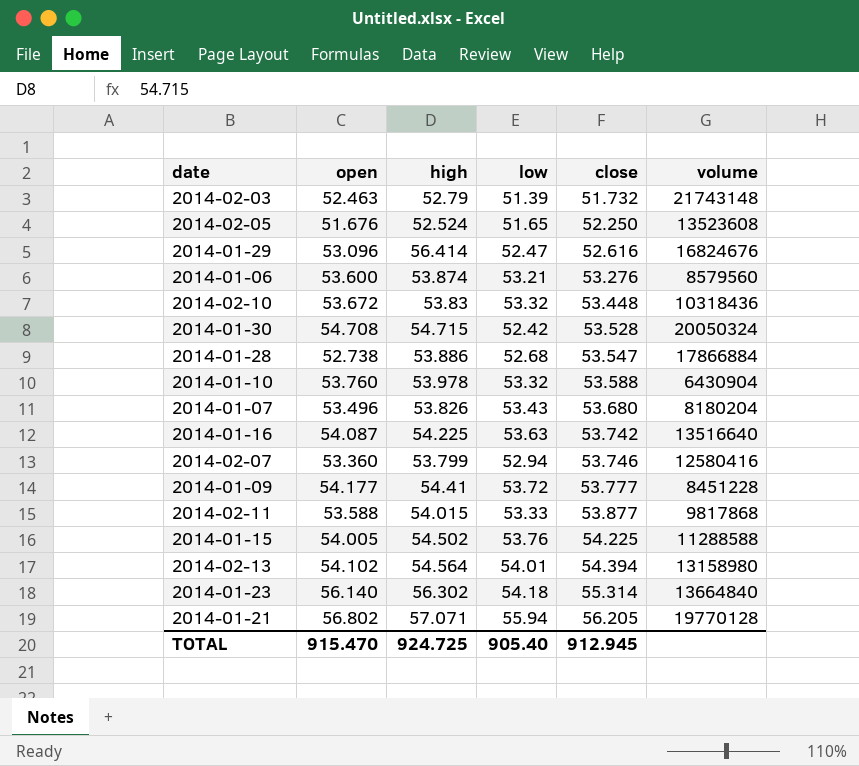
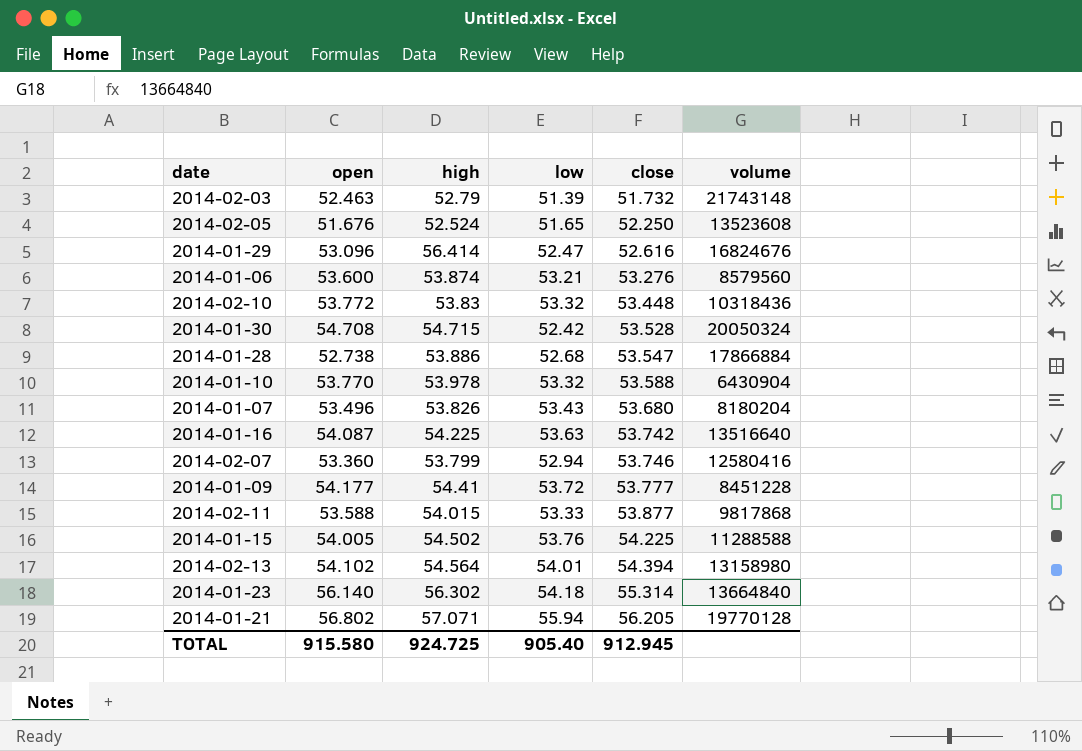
2014-02-10 | open: 53.672 -> 53.772
2014-01-10 | open: 53.760 -> 53.770
TOTAL | open: 915.470 -> 915.580

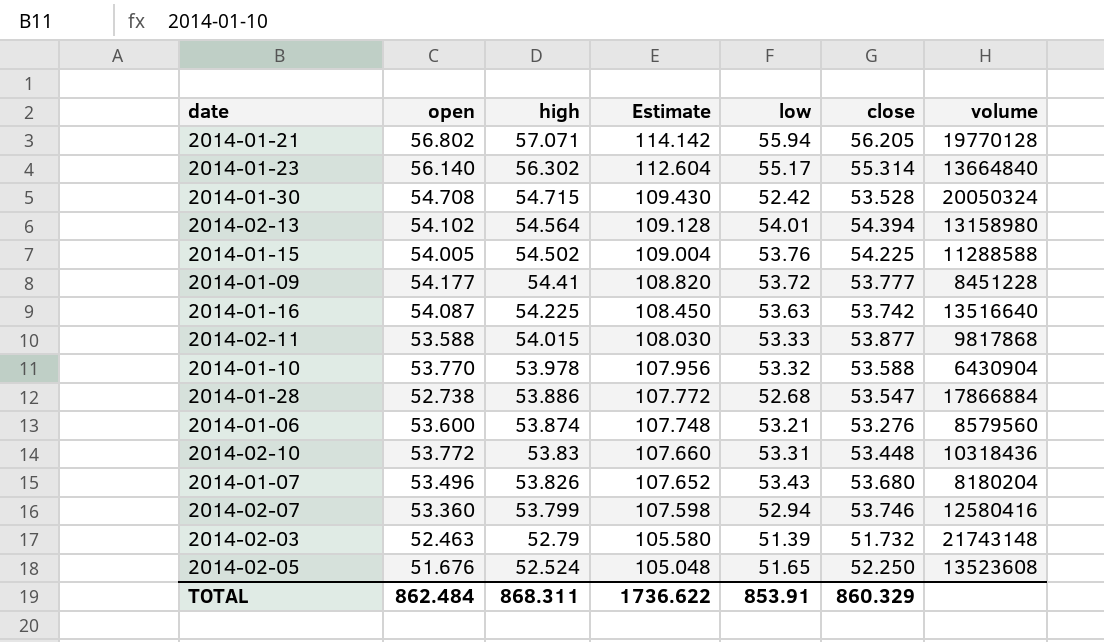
row order: close ascending -> high descending
column Estimate | formula: none -> [high] * 2
row 2014-01-29: 53.096 | 56.414 | 52.47 | 52.616 | 16824676 -> none
2014-01-23 | low: 54.18 -> 55.17
2014-02-10 | low: 53.32 -> 53.31
TOTAL | open: 915.580 -> 862.484
TOTAL | high: 924.725 -> 868.311
TOTAL | low: 905.40 -> 853.91
TOTAL | close: 912.945 -> 860.329

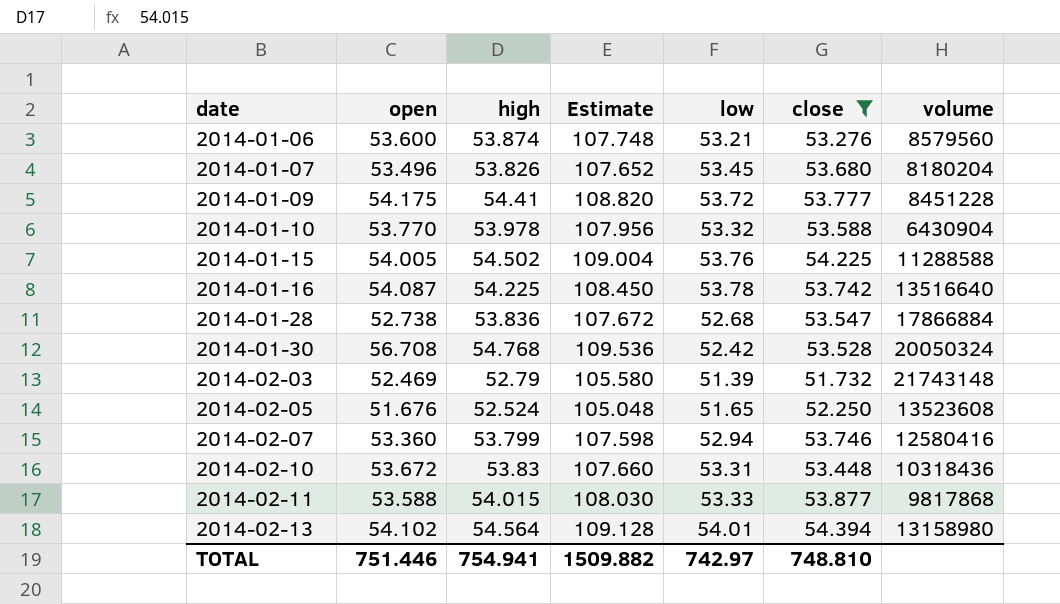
filter: none -> close <= 54.394
row order: high descending -> date ascending
2014-01-07 | low: 53.43 -> 53.45
2014-01-09 | open: 54.177 -> 54.175
2014-01-16 | low: 53.63 -> 53.78
2014-01-28 | high: 53.886 -> 53.836
2014-01-28 | Estimate: 107.772 -> 107.672
2014-01-30 | open: 54.708 -> 56.708
2014-01-30 | high: 54.715 -> 54.768
2014-01-30 | Estimate: 109.430 -> 109.536
2014-02-03 | open: 52.463 -> 52.469
2014-02-10 | open: 53.772 -> 53.672
TOTAL | open: 862.484 -> 751.446
TOTAL | high: 868.311 -> 754.941
TOTAL | Estimate: 1736.622 -> 1509.882
TOTAL | low: 853.91 -> 742.97
TOTAL | close: 860.329 -> 748.810

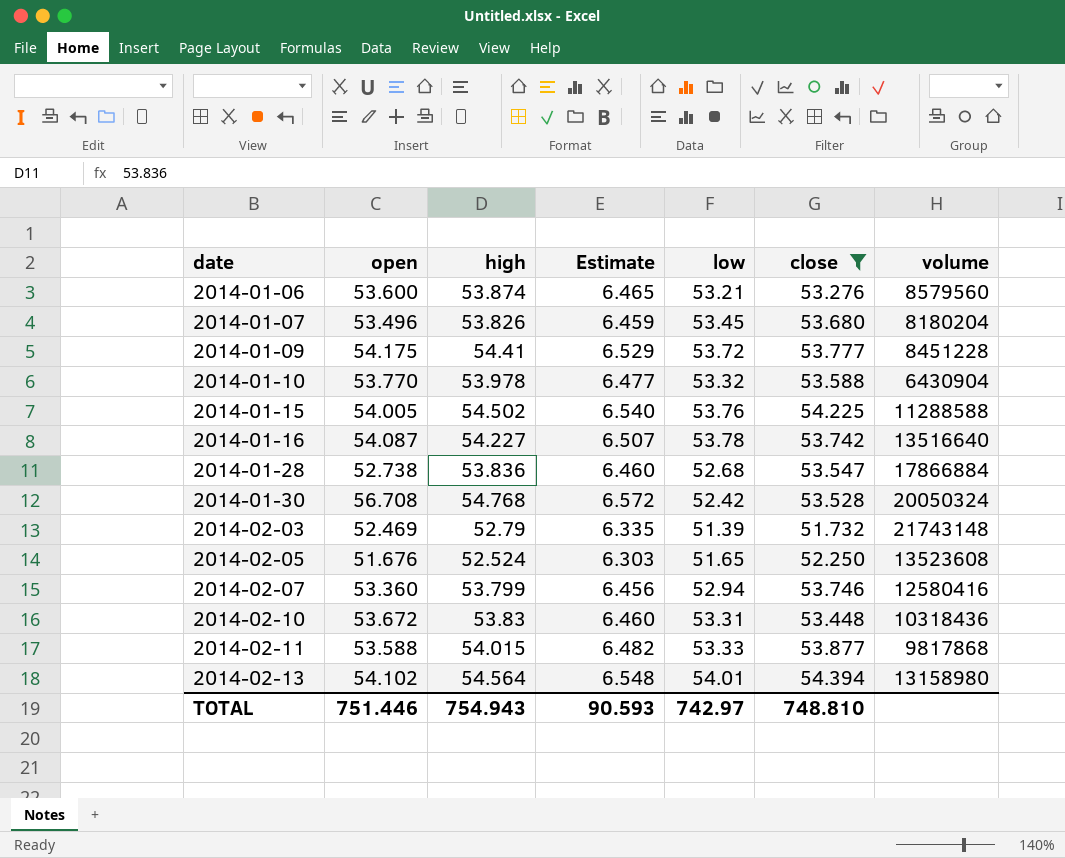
column Estimate | formula: [high] * 2 -> [high] * 0.12
2014-01-16 | high: 54.225 -> 54.227
TOTAL | high: 754.941 -> 754.943
TOTAL | Estimate: 1509.882 -> 90.593

